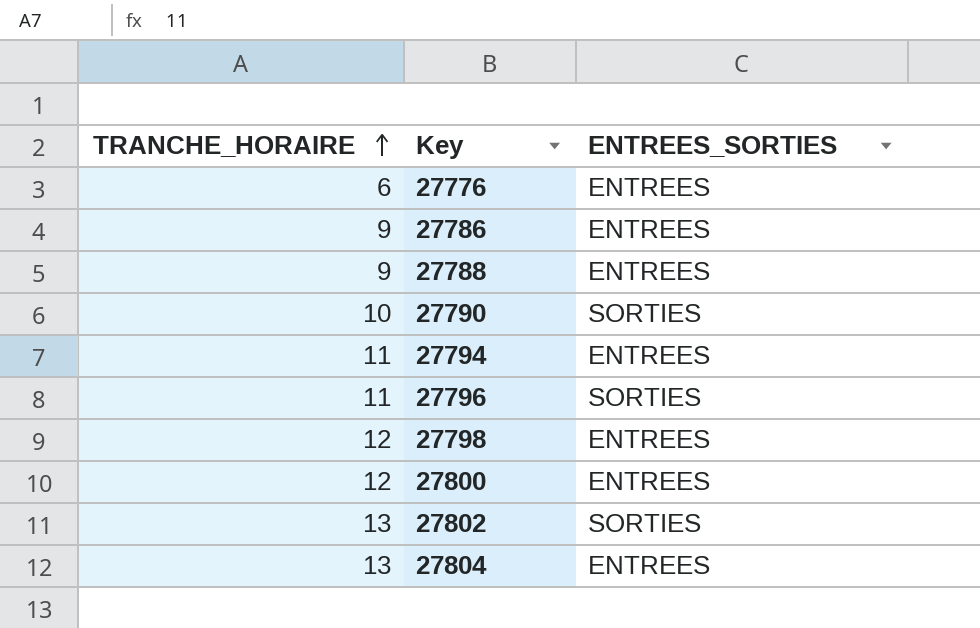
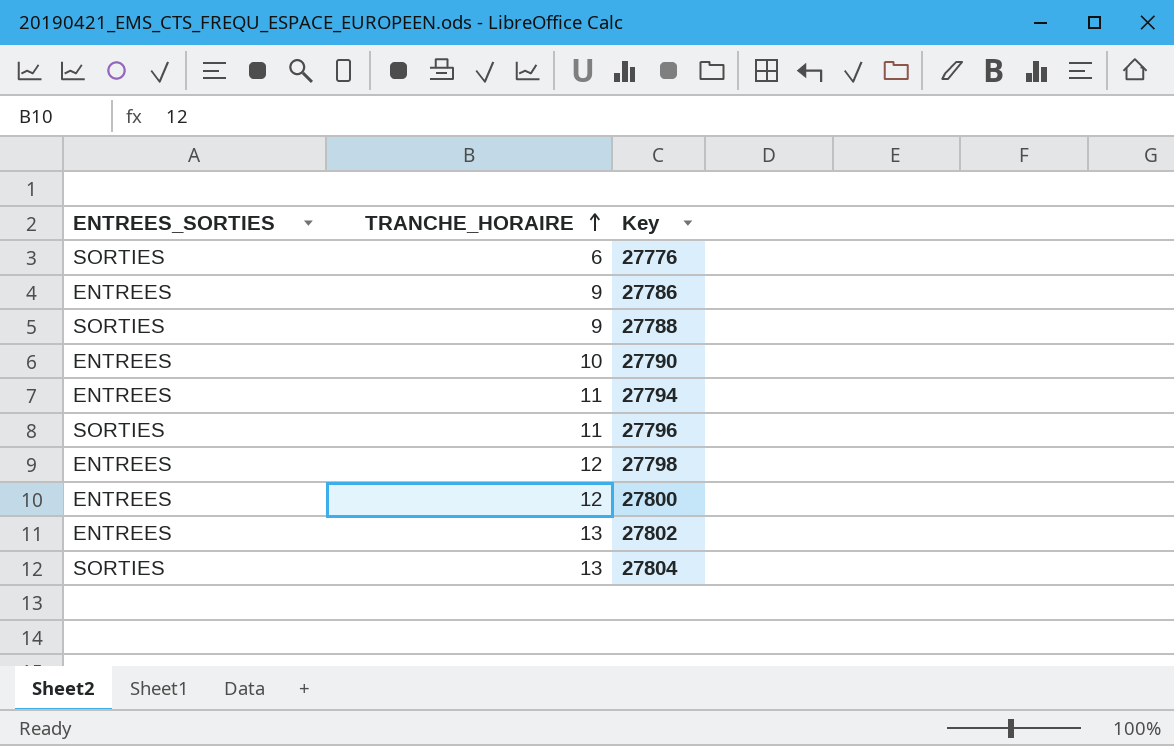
column ENTREES_SORTIES | position: 3 -> 1
27776 | ENTREES_SORTIES: ENTREES -> SORTIES
27788 | ENTREES_SORTIES: ENTREES -> SORTIES
27790 | ENTREES_SORTIES: SORTIES -> ENTREES
27802 | ENTREES_SORTIES: SORTIES -> ENTREES
27804 | ENTREES_SORTIES: ENTREES -> SORTIES

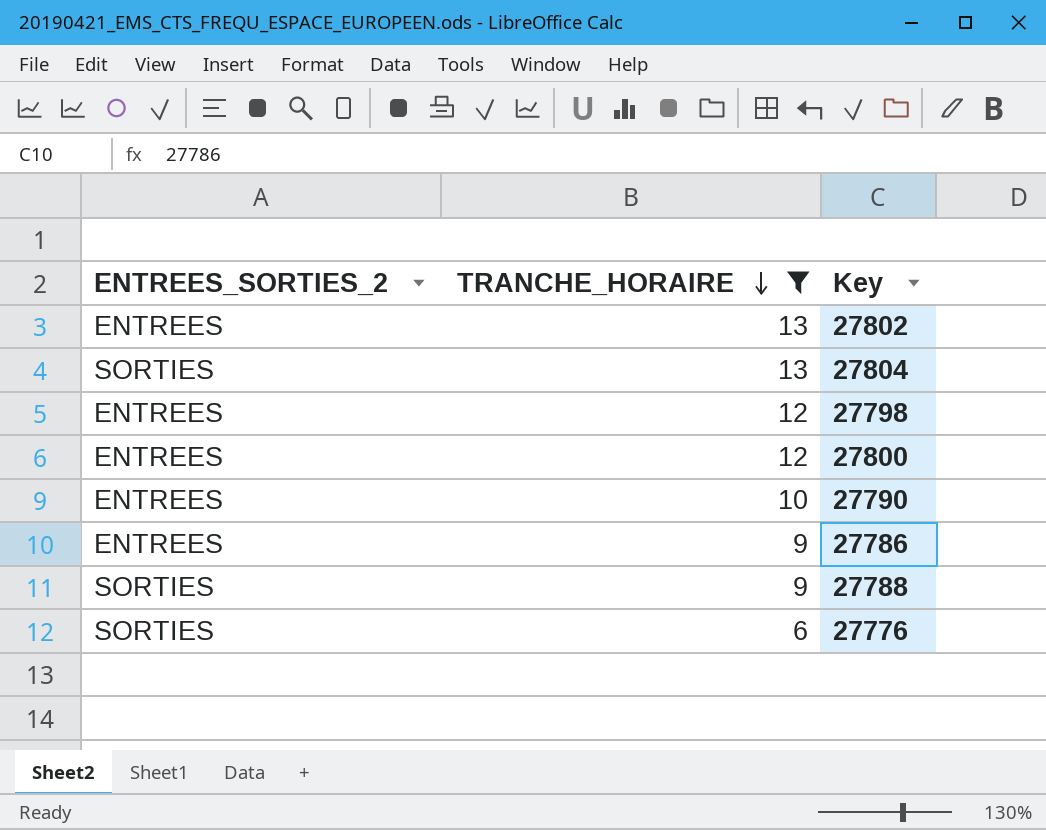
filter: none -> TRANCHE_HORAIRE != 11
row order: TRANCHE_HORAIRE ascending -> TRANCHE_HORAIRE descending
column name: ENTREES_SORTIES -> ENTREES_SORTIES_2

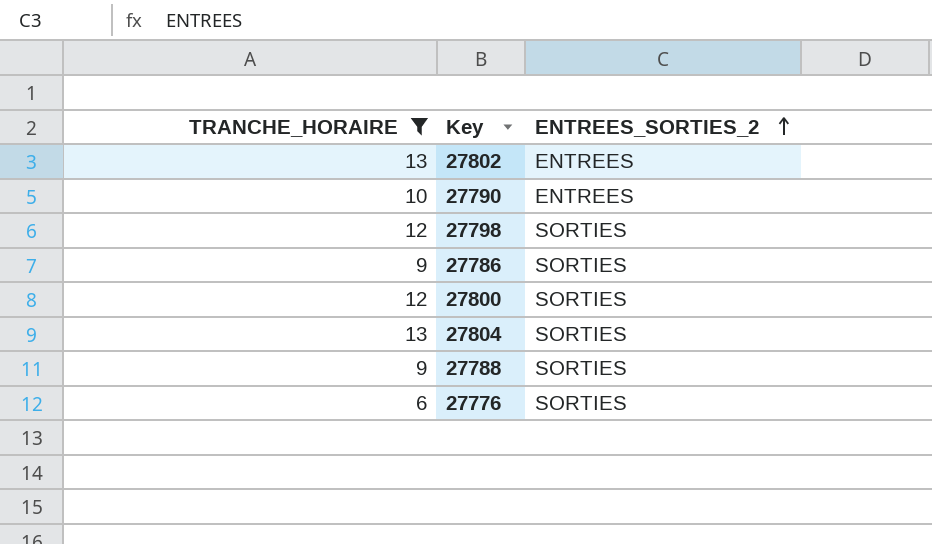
row order: TRANCHE_HORAIRE descending -> ENTREES_SORTIES_2 ascending
column ENTREES_SORTIES_2 | position: 1 -> 3
27798 | ENTREES_SORTIES_2: ENTREES -> SORTIES
27786 | ENTREES_SORTIES_2: ENTREES -> SORTIES
27800 | ENTREES_SORTIES_2: ENTREES -> SORTIES

